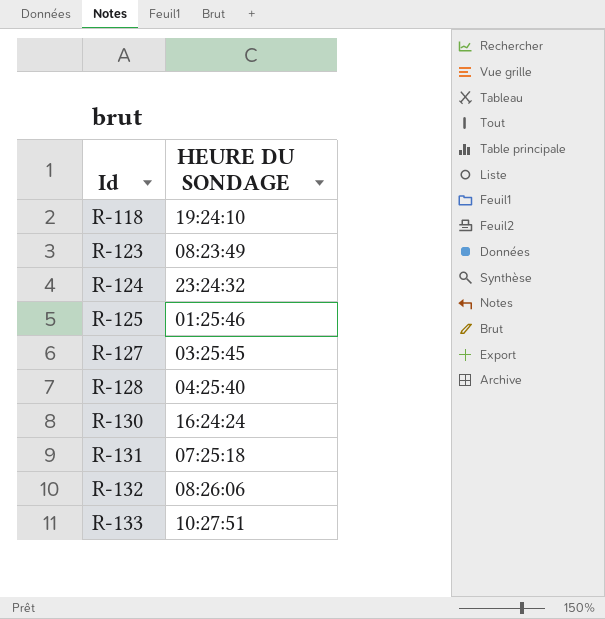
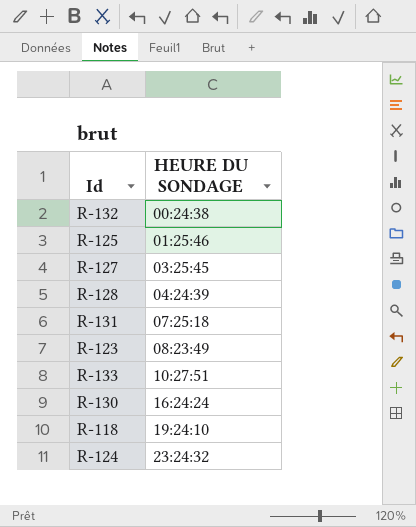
row order: Id ascending -> HEURE DU SONDAGE ascending
R-132 | HEURE DU SONDAGE: 08:26:06 -> 00:24:38
R-128 | HEURE DU SONDAGE: 04:25:40 -> 04:24:39

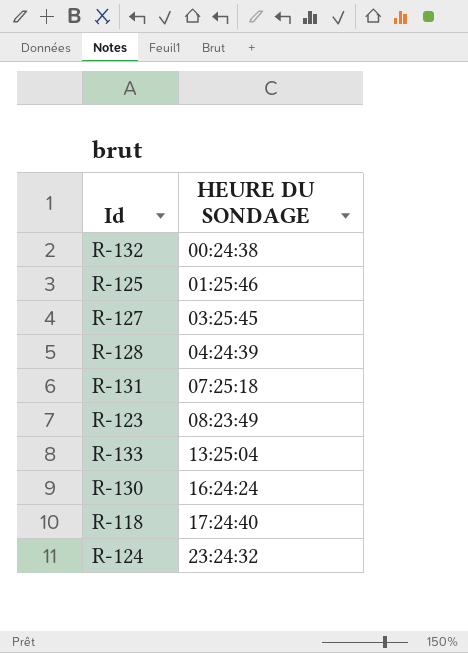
R-133 | HEURE DU SONDAGE: 10:27:51 -> 13:25:04
R-118 | HEURE DU SONDAGE: 19:24:10 -> 17:24:40

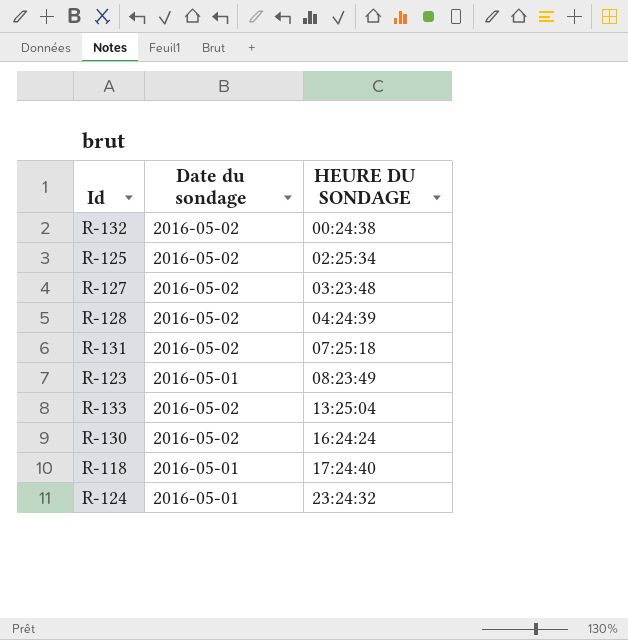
column Date du sondage | position: none -> 2
R-125 | HEURE DU SONDAGE: 01:25:46 -> 02:25:34
R-127 | HEURE DU SONDAGE: 03:25:45 -> 03:23:48

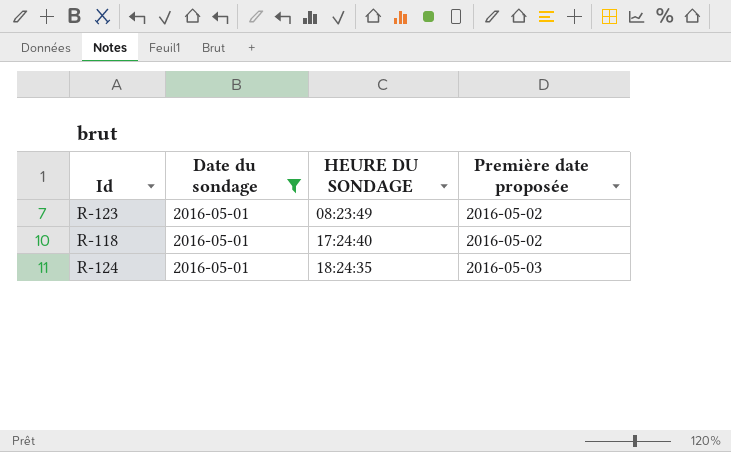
filter: none -> Date du sondage = 2016-05-01
column Première date proposée | position: none -> 4
R-124 | HEURE DU SONDAGE: 23:24:32 -> 18:24:35

